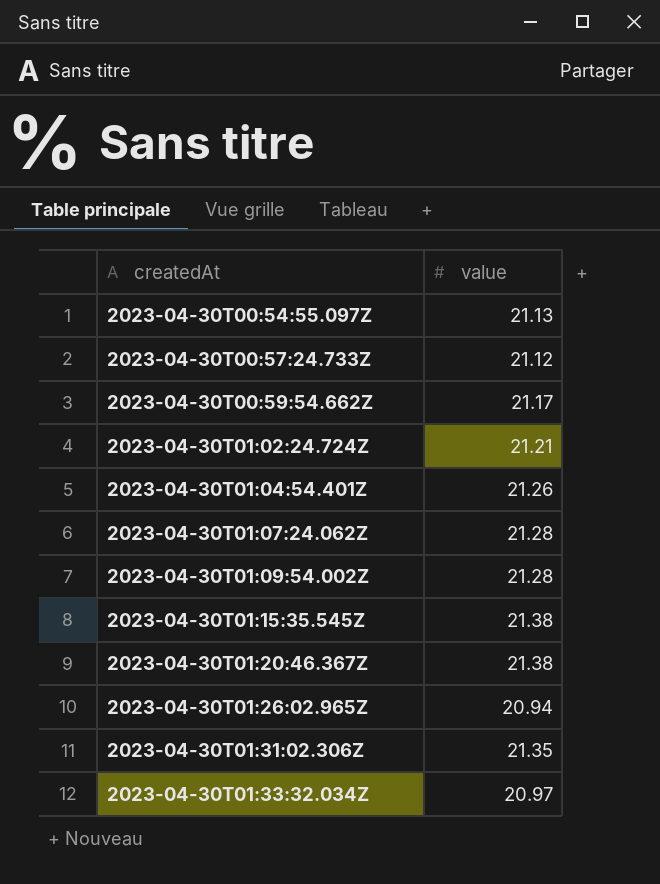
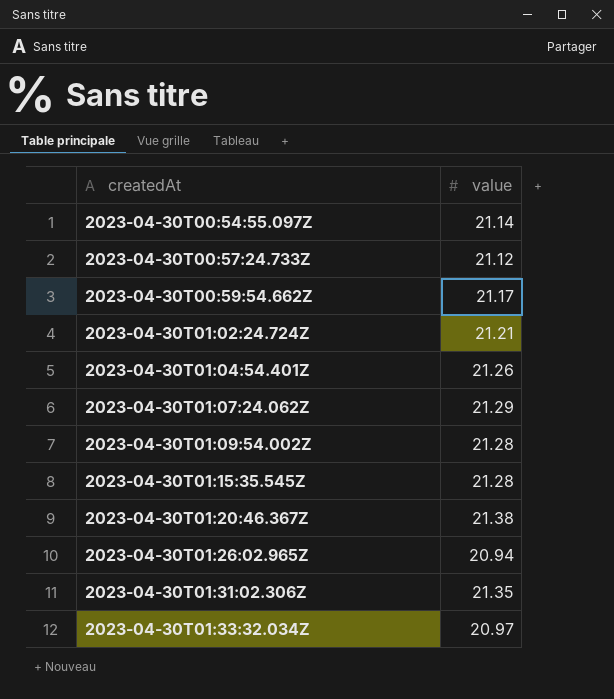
2023-04-30T00:54:55.097Z | value: 21.13 -> 21.14
2023-04-30T01:07:24.062Z | value: 21.28 -> 21.29
2023-04-30T01:15:35.545Z | value: 21.38 -> 21.28

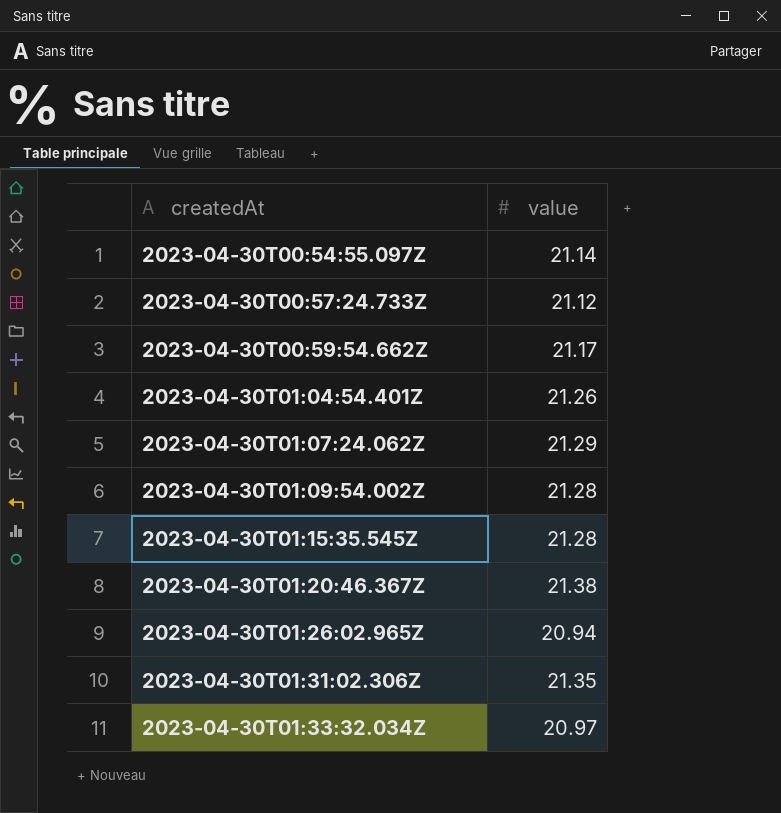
row 2023-04-30T01:02:24.724Z: 21.21 -> none

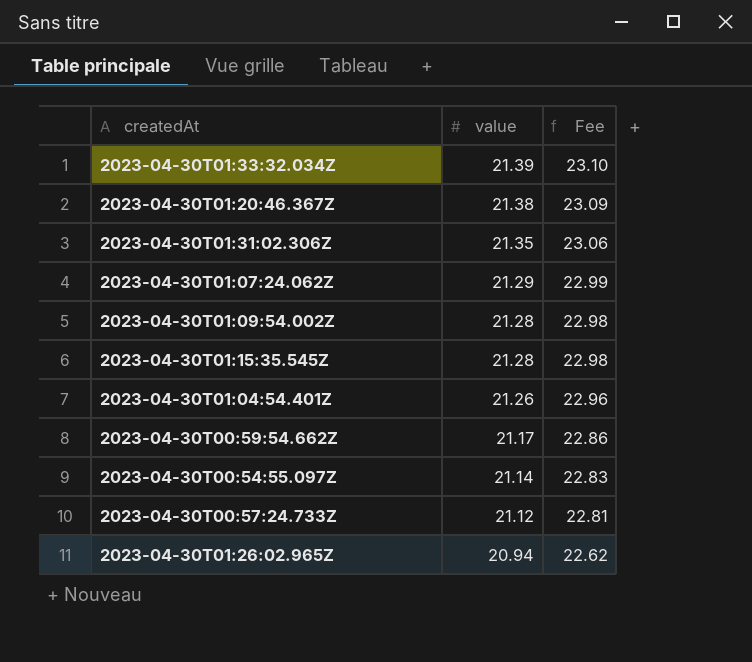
row order: createdAt ascending -> value descending
column Fee | formula: none -> [value] * 1.08
2023-04-30T01:33:32.034Z | value: 20.97 -> 21.39

